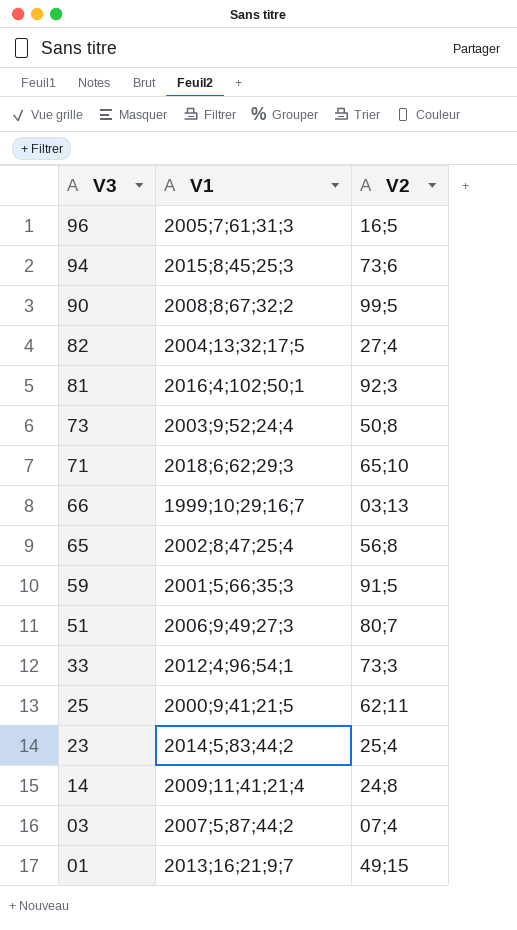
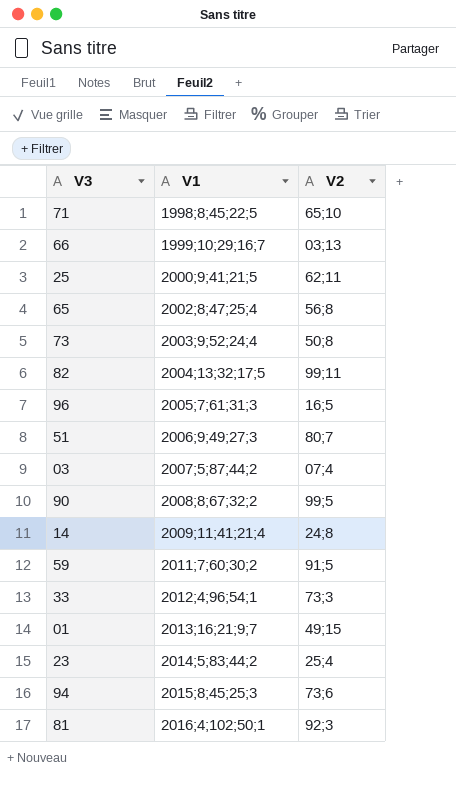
row order: V3 descending -> V1 ascending
71 | V1: 2018;6;62;29;3 -> 1998;8;45;22;5
82 | V2: 27;4 -> 99;11
59 | V1: 2001;5;66;35;3 -> 2011;7;60;30;2

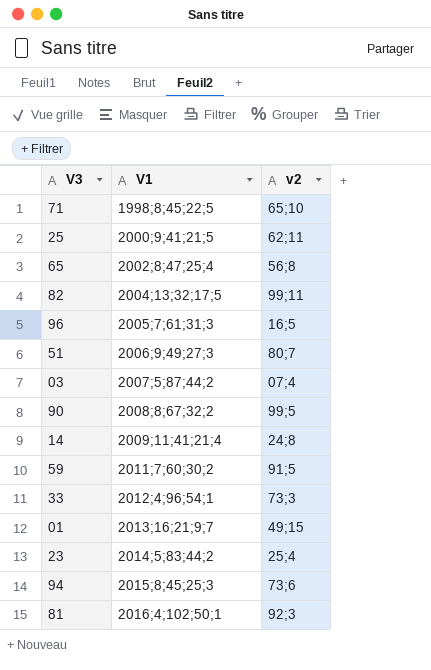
column name: V2 -> v2
row 66: 1999;10;29;16;7 | 03;13 -> none
row 73: 2003;9;52;24;4 | 50;8 -> none

